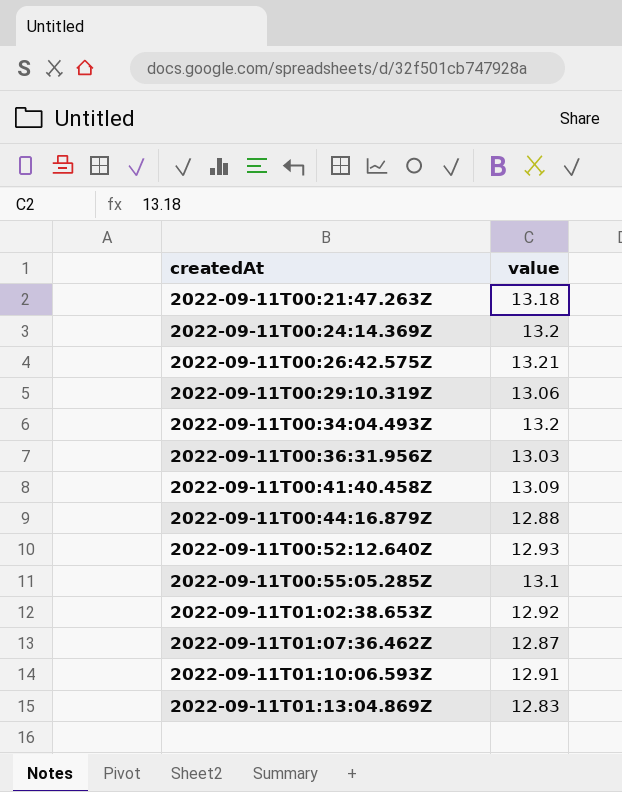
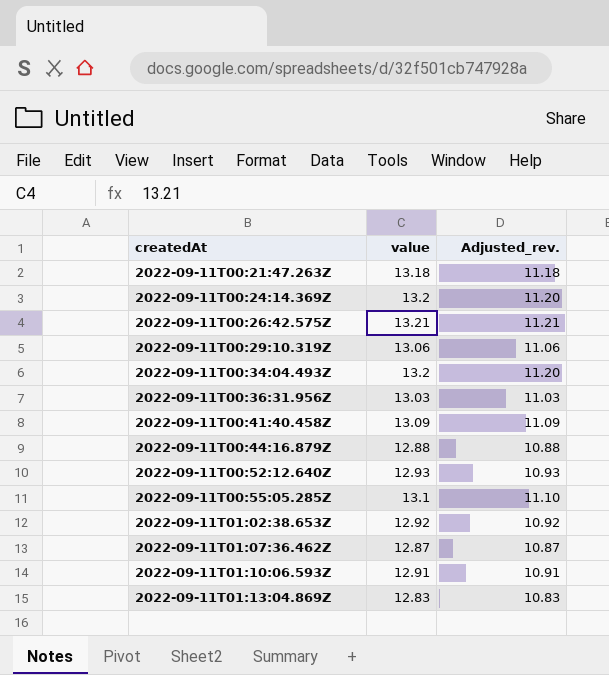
column Adjusted_rev. | formula: none -> [value] - 2

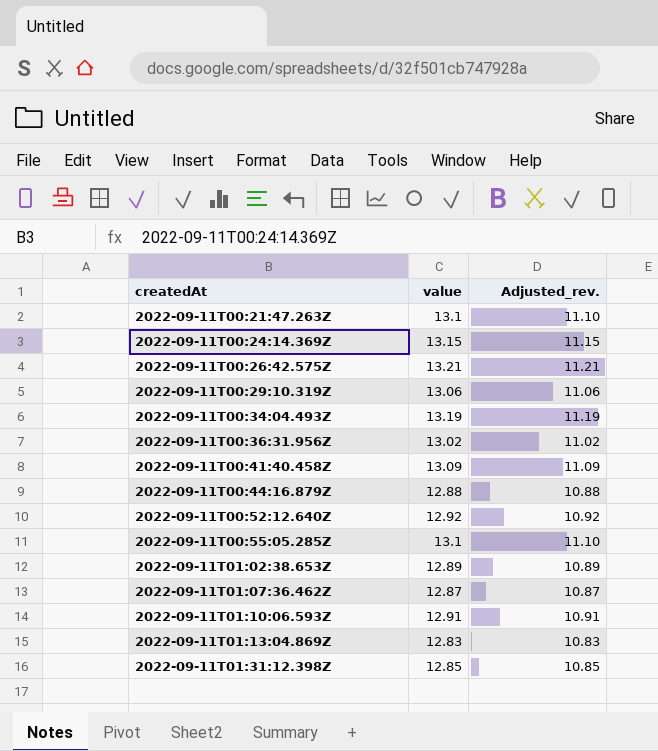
2022-09-11T00:21:47.263Z | value: 13.18 -> 13.1
2022-09-11T00:21:47.263Z | Adjusted_rev.: 11.18 -> 11.10
2022-09-11T00:24:14.369Z | value: 13.2 -> 13.15
2022-09-11T00:24:14.369Z | Adjusted_rev.: 11.20 -> 11.15
2022-09-11T00:34:04.493Z | value: 13.2 -> 13.19
2022-09-11T00:34:04.493Z | Adjusted_rev.: 11.20 -> 11.19
2022-09-11T00:36:31.956Z | value: 13.03 -> 13.02
2022-09-11T00:36:31.956Z | Adjusted_rev.: 11.03 -> 11.02
2022-09-11T00:52:12.640Z | value: 12.93 -> 12.92
2022-09-11T00:52:12.640Z | Adjusted_rev.: 10.93 -> 10.92
2022-09-11T01:02:38.653Z | value: 12.92 -> 12.89
2022-09-11T01:02:38.653Z | Adjusted_rev.: 10.92 -> 10.89
row 2022-09-11T01:31:12.398Z: none -> 12.85 | 10.85

